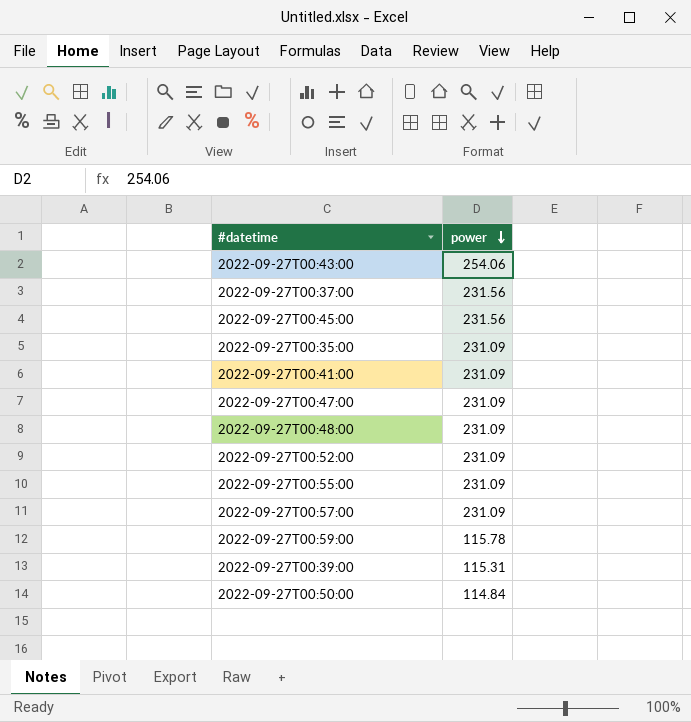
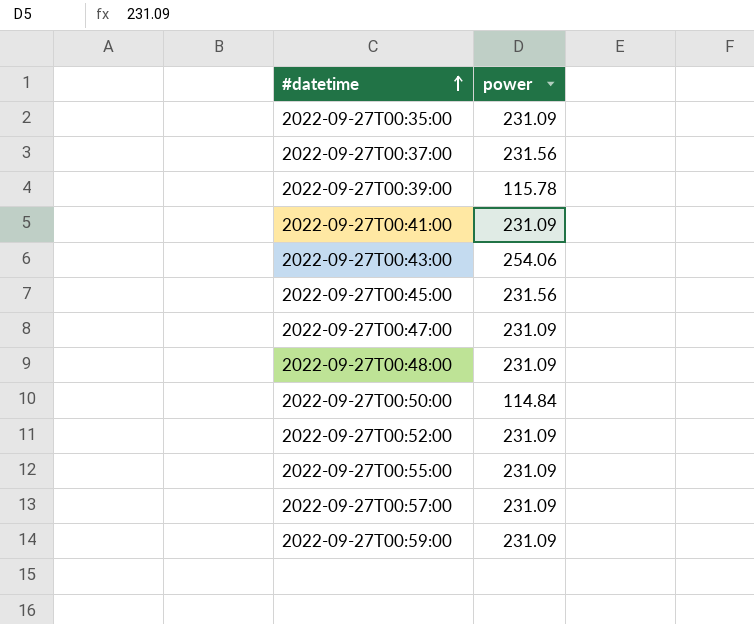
row order: power descending -> #datetime ascending
2022-09-27T00:39:00 | power: 115.31 -> 115.78
2022-09-27T00:59:00 | power: 115.78 -> 231.09

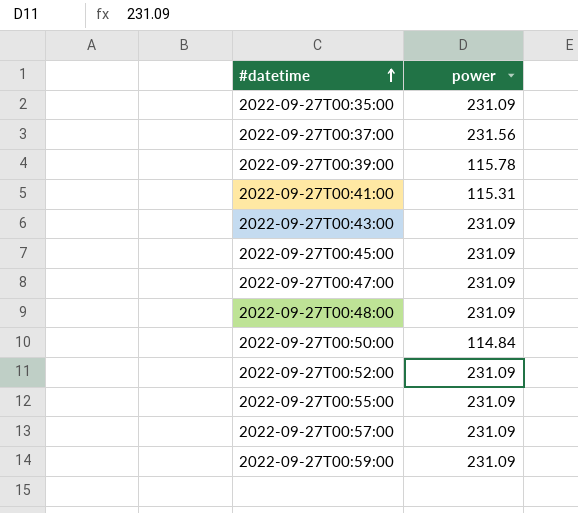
2022-09-27T00:41:00 | power: 231.09 -> 115.31
2022-09-27T00:43:00 | power: 254.06 -> 231.09
2022-09-27T00:45:00 | power: 231.56 -> 231.09

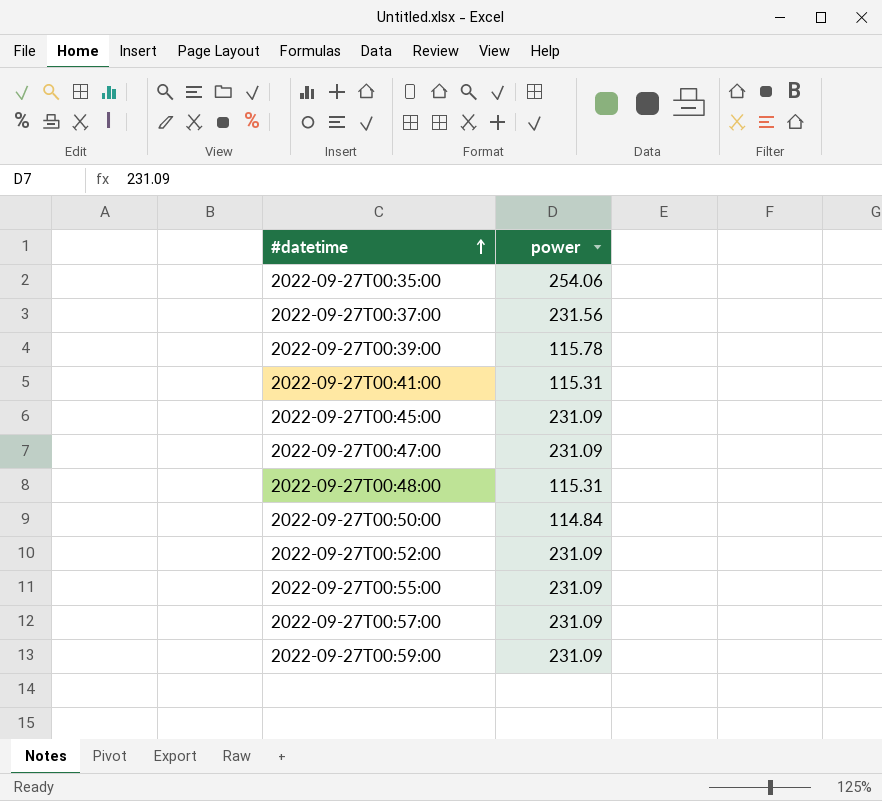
row 2022-09-27T00:43:00: 231.09 -> none
2022-09-27T00:35:00 | power: 231.09 -> 254.06
2022-09-27T00:48:00 | power: 231.09 -> 115.31

